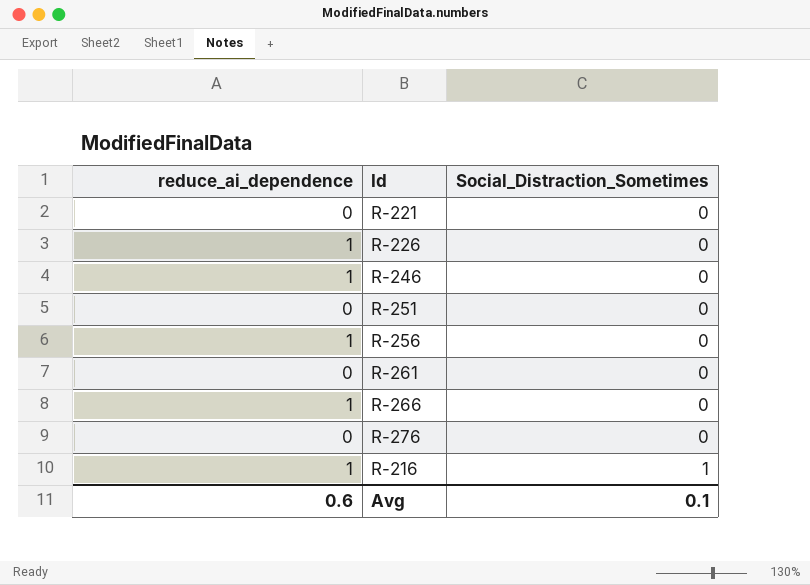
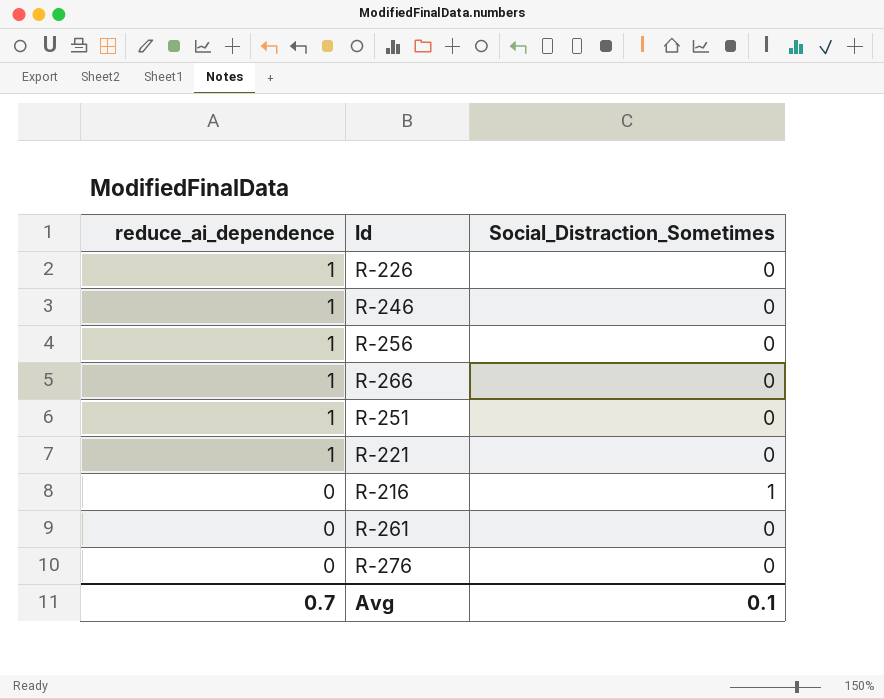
row order: Social_Distraction_Sometimes ascending -> reduce_ai_dependence descending
R-251 | reduce_ai_dependence: 0 -> 1
R-221 | reduce_ai_dependence: 0 -> 1
R-216 | reduce_ai_dependence: 1 -> 0
Avg | reduce_ai_dependence: 0.6 -> 0.7

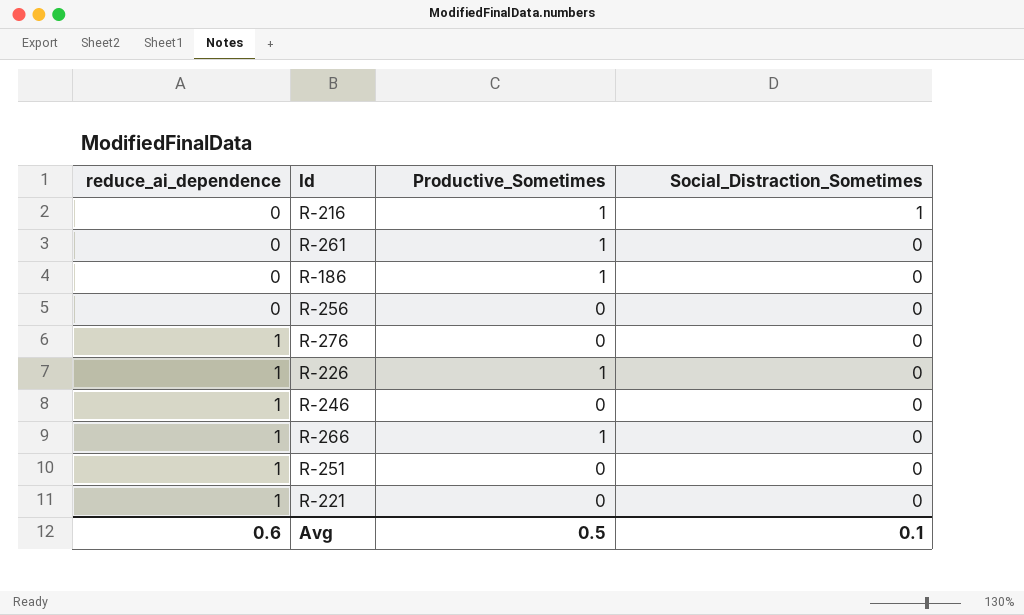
row order: reduce_ai_dependence descending -> reduce_ai_dependence ascending
column Productive_Sometimes | position: none -> 3
row R-186: none -> 0 | 1 | 0
R-256 | reduce_ai_dependence: 1 -> 0
R-276 | reduce_ai_dependence: 0 -> 1
Avg | reduce_ai_dependence: 0.7 -> 0.6

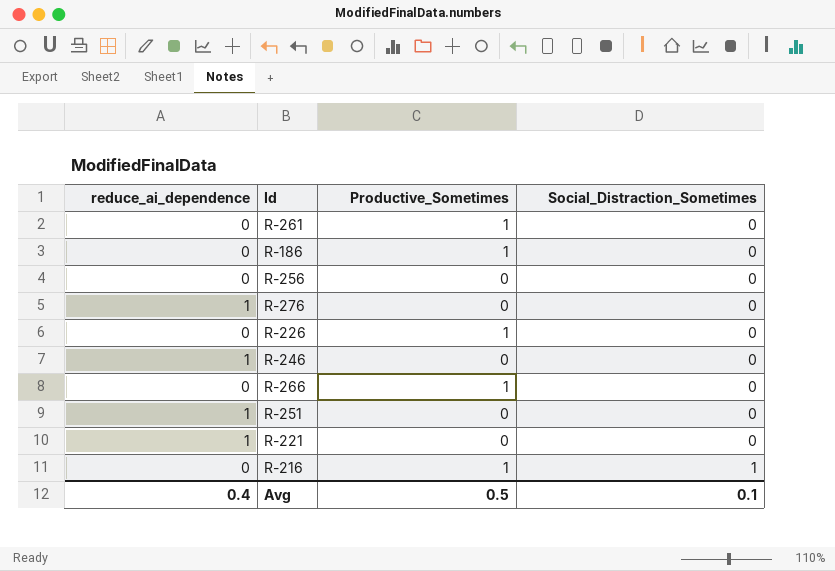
row order: reduce_ai_dependence ascending -> Social_Distraction_Sometimes ascending
R-226 | reduce_ai_dependence: 1 -> 0
R-266 | reduce_ai_dependence: 1 -> 0
Avg | reduce_ai_dependence: 0.6 -> 0.4

